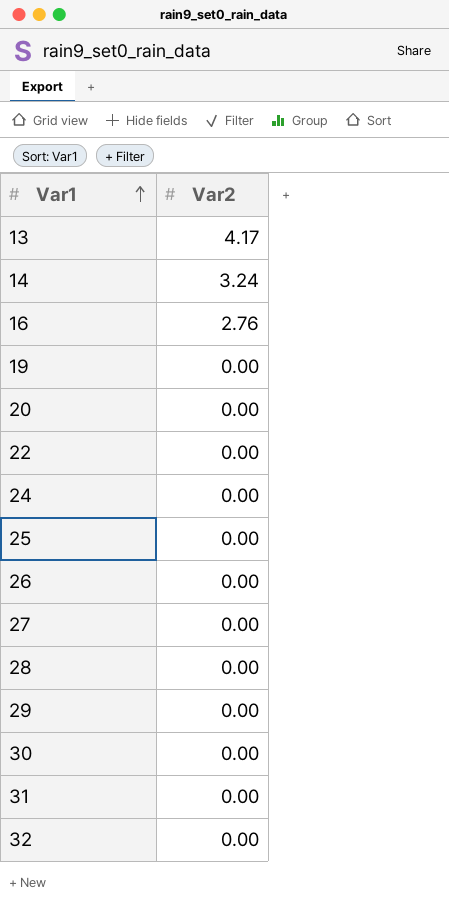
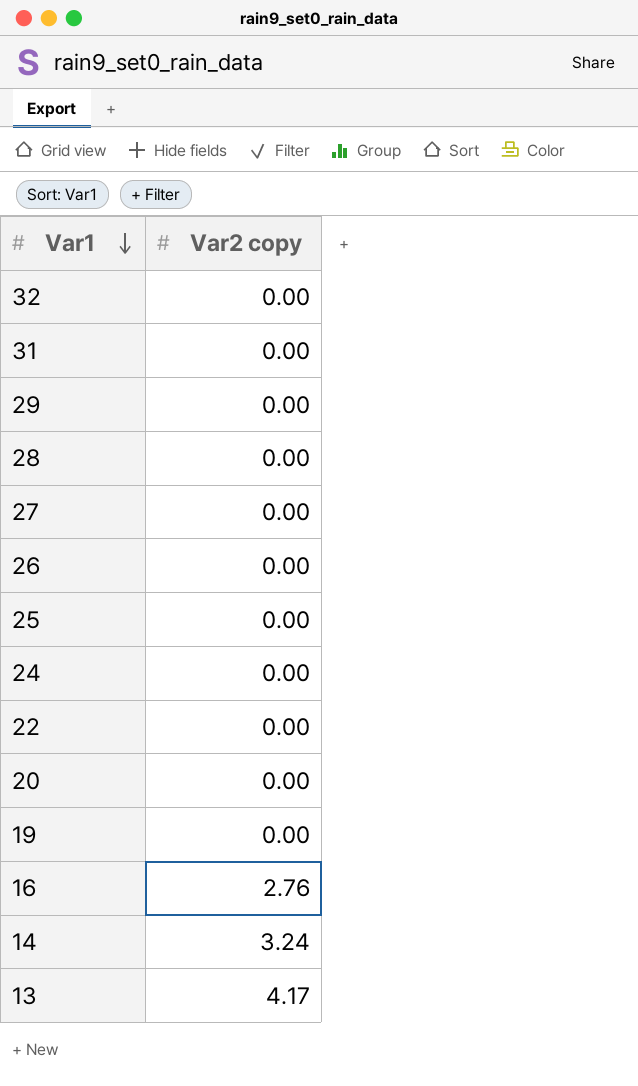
row order: Var1 ascending -> Var1 descending
column name: Var2 -> Var2 copy
row 30: 0.00 -> none

